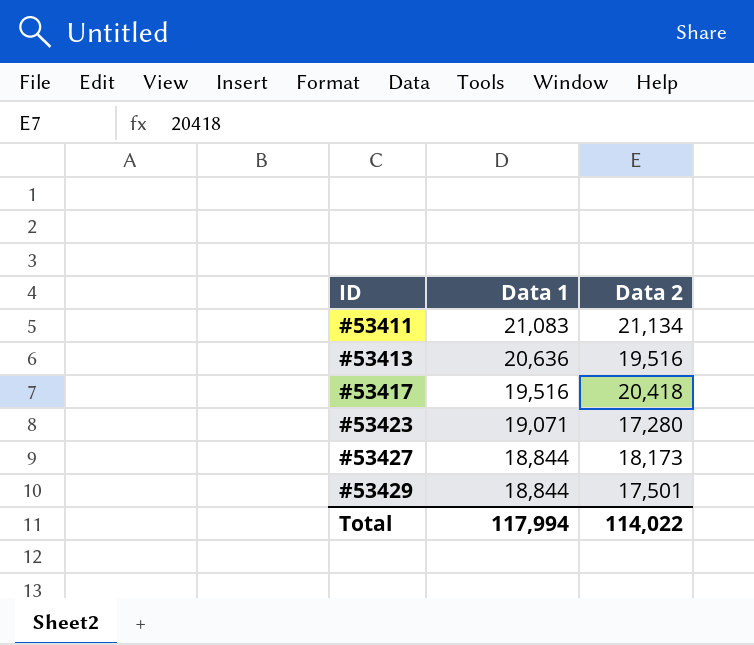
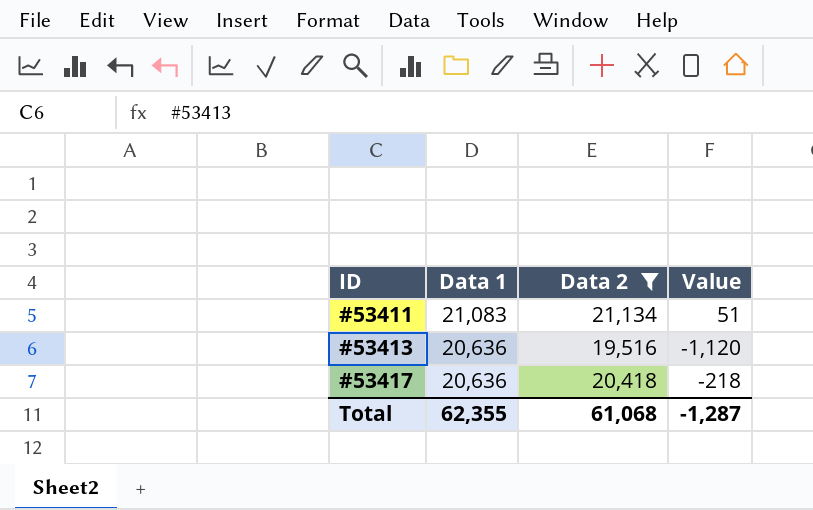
filter: none -> Data 2 >= 19,516
column Value | formula: none -> [Data 2] - [Data 1]
#53417 | Data 1: 19,516 -> 20,636
Total | Data 1: 117,994 -> 62,355
Total | Data 2: 114,022 -> 61,068

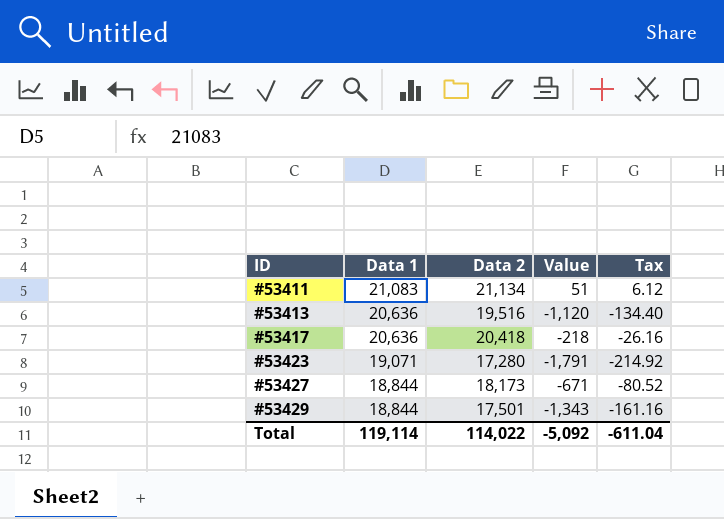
filter: Data 2 >= 19,516 -> none
column Tax | formula: none -> [Value] * 0.12
Total | Data 1: 62,355 -> 119,114
Total | Data 2: 61,068 -> 114,022
Total | Value: -1,287 -> -5,092

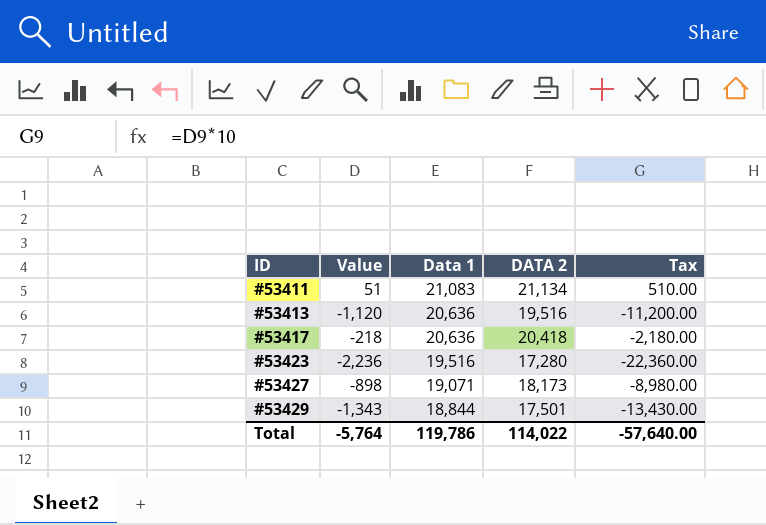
column Value | position: 4 -> 2
column name: Data 2 -> DATA 2
column Tax | formula: [Value] * 0.12 -> [Value] * 10
#53423 | Value: -1,791 -> -2,236
#53423 | Data 1: 19,071 -> 19,516
#53427 | Value: -671 -> -898
#53427 | Data 1: 18,844 -> 19,071
Total | Value: -5,092 -> -5,764
Total | Data 1: 119,114 -> 119,786
Total | Tax: -611.04 -> -57,640.00

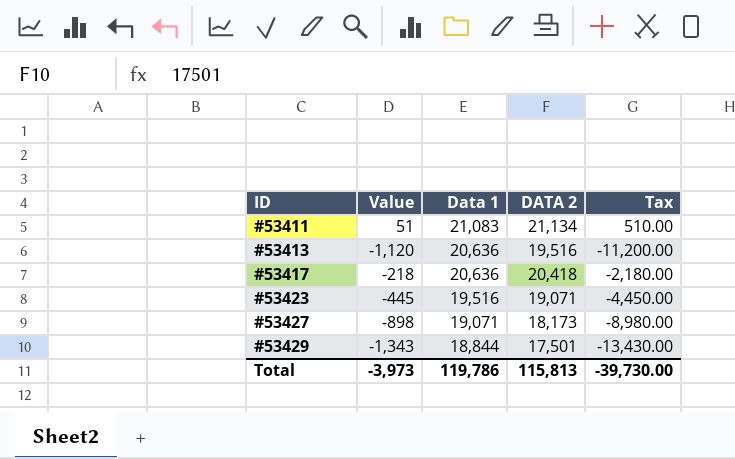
#53423 | Value: -2,236 -> -445
#53423 | DATA 2: 17,280 -> 19,071
#53423 | Tax: -22,360.00 -> -4,450.00
Total | Value: -5,764 -> -3,973
Total | DATA 2: 114,022 -> 115,813
Total | Tax: -57,640.00 -> -39,730.00

